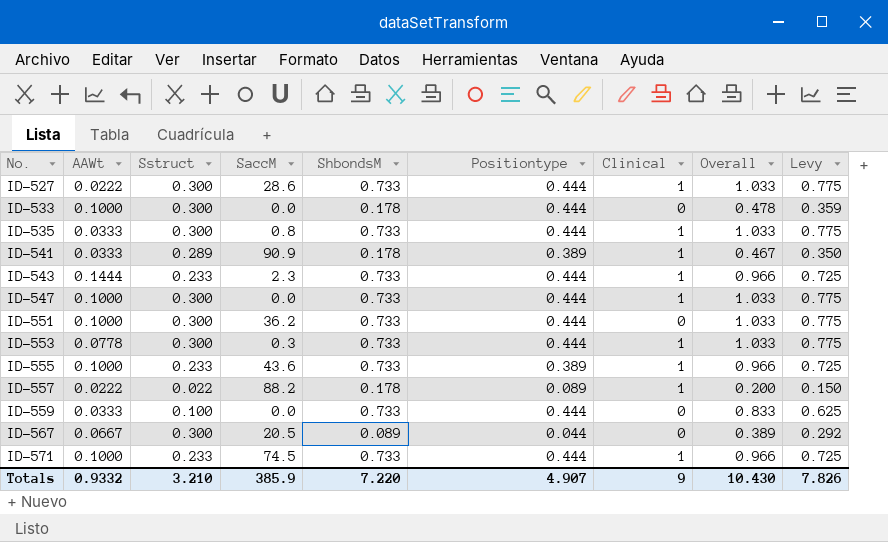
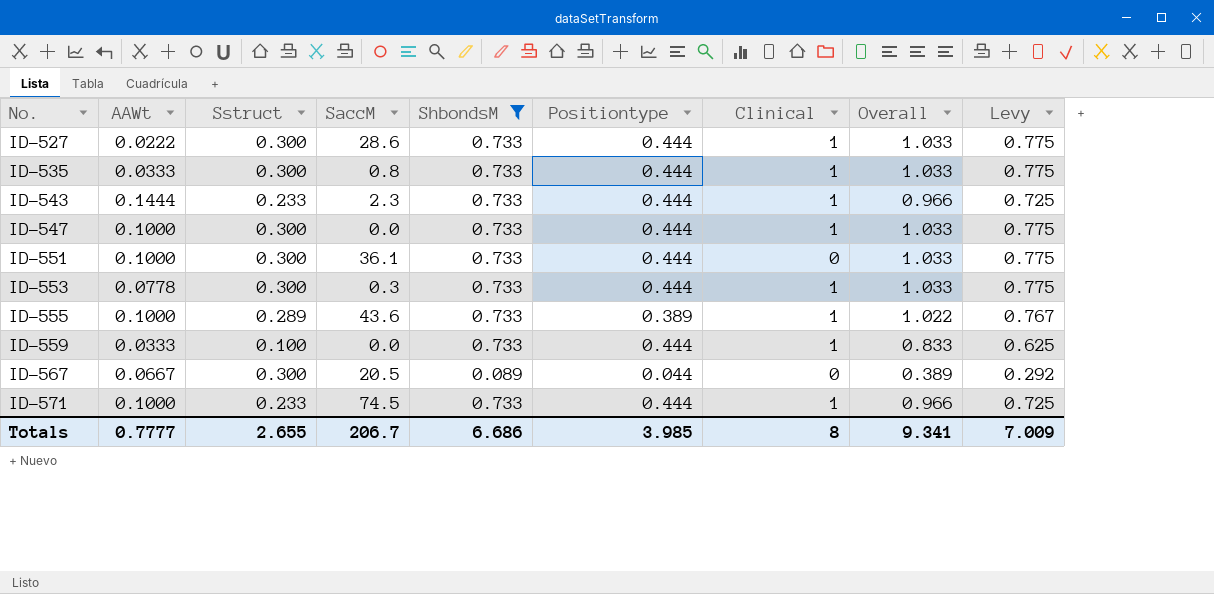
filter: none -> ShbondsM != 0.178
ID-551 | SaccM: 36.2 -> 36.1
ID-555 | Sstruct: 0.233 -> 0.289
ID-555 | Overall: 0.966 -> 1.022
ID-555 | Levy: 0.725 -> 0.767
ID-559 | Clinical: 0 -> 1
Totals | AAWt: 0.9332 -> 0.7777
Totals | Sstruct: 3.210 -> 2.655
Totals | SaccM: 385.9 -> 206.7
Totals | ShbondsM: 7.220 -> 6.686
Totals | Positiontype: 4.907 -> 3.985
Totals | Clinical: 9 -> 8
Totals | Overall: 10.430 -> 9.341
Totals | Levy: 7.826 -> 7.009

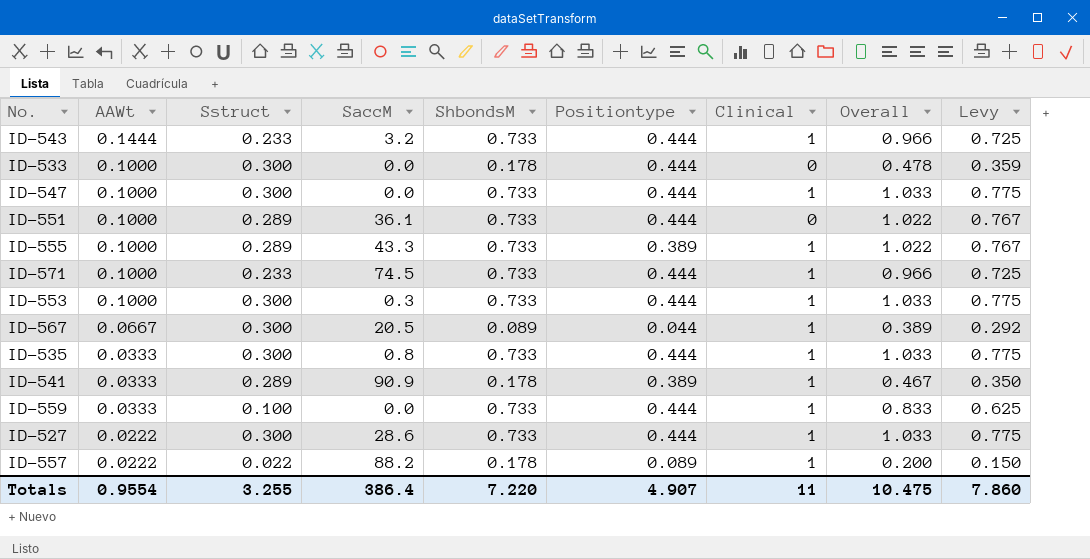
filter: ShbondsM != 0.178 -> none
row order: No. ascending -> AAWt descending
ID-543 | SaccM: 2.3 -> 3.2
ID-551 | Sstruct: 0.300 -> 0.289
ID-551 | Overall: 1.033 -> 1.022
ID-551 | Levy: 0.775 -> 0.767
ID-555 | SaccM: 43.6 -> 43.3
ID-553 | AAWt: 0.0778 -> 0.1000
ID-567 | Clinical: 0 -> 1
Totals | AAWt: 0.7777 -> 0.9554
Totals | Sstruct: 2.655 -> 3.255
Totals | SaccM: 206.7 -> 386.4
Totals | ShbondsM: 6.686 -> 7.220
Totals | Positiontype: 3.985 -> 4.907
Totals | Clinical: 8 -> 11
Totals | Overall: 9.341 -> 10.475
Totals | Levy: 7.009 -> 7.860

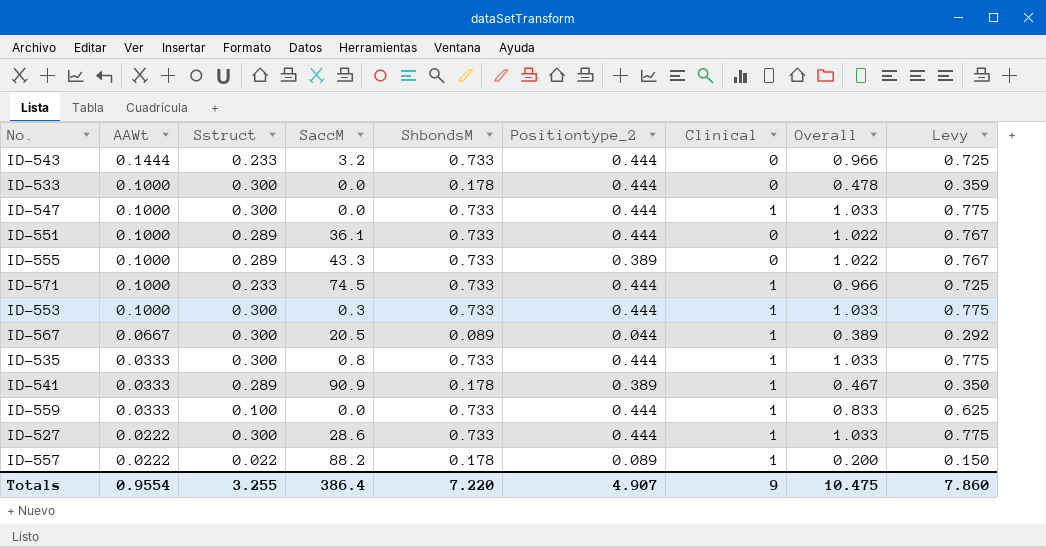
column name: Positiontype -> Positiontype_2
ID-543 | Clinical: 1 -> 0
ID-555 | Clinical: 1 -> 0
Totals | Clinical: 11 -> 9

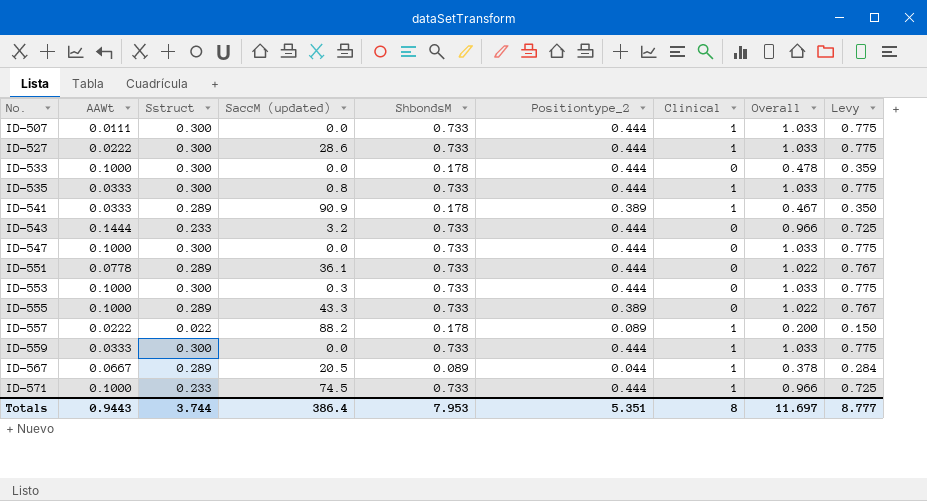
row order: AAWt descending -> No. ascending
column name: SaccM -> SaccM (updated)
row ID-507: none -> 0.0111 | 0.300 | 0.0 | 0.733 | 0.444 | 1 | 1.033 | 0.775
ID-547 | Clinical: 1 -> 0
ID-551 | AAWt: 0.1000 -> 0.0778
ID-553 | Clinical: 1 -> 0
ID-559 | Sstruct: 0.100 -> 0.300
ID-559 | Overall: 0.833 -> 1.033
ID-559 | Levy: 0.625 -> 0.775
ID-567 | Sstruct: 0.300 -> 0.289
ID-567 | Overall: 0.389 -> 0.378
ID-567 | Levy: 0.292 -> 0.284
Totals | AAWt: 0.9554 -> 0.9443
Totals | Sstruct: 3.255 -> 3.744
Totals | ShbondsM: 7.220 -> 7.953
Totals | Positiontype_2: 4.907 -> 5.351
Totals | Clinical: 9 -> 8
Totals | Overall: 10.475 -> 11.697
Totals | Levy: 7.860 -> 8.777

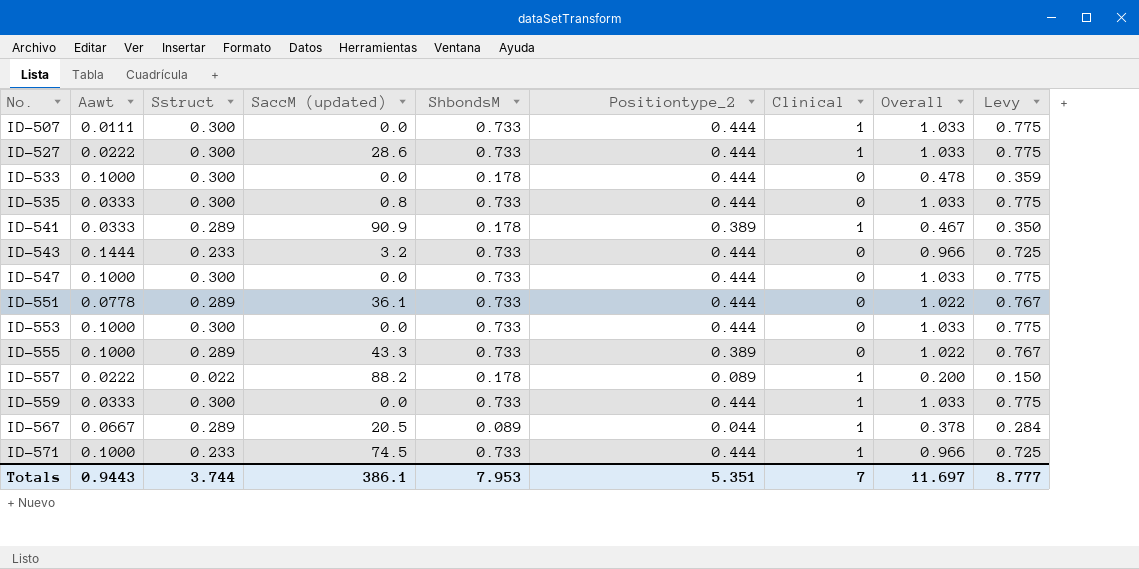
column name: AAWt -> Aawt
ID-535 | Clinical: 1 -> 0
ID-553 | SaccM (updated): 0.3 -> 0.0
Totals | SaccM (updated): 386.4 -> 386.1
Totals | Clinical: 8 -> 7

